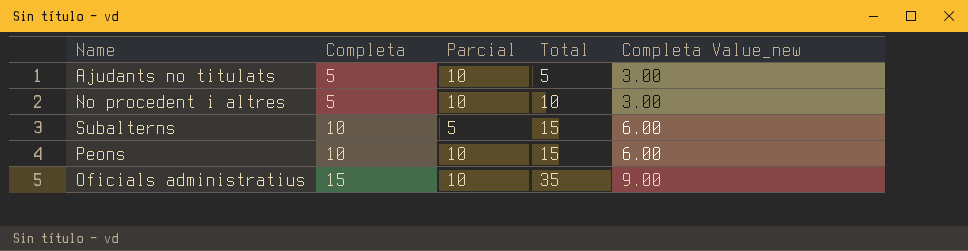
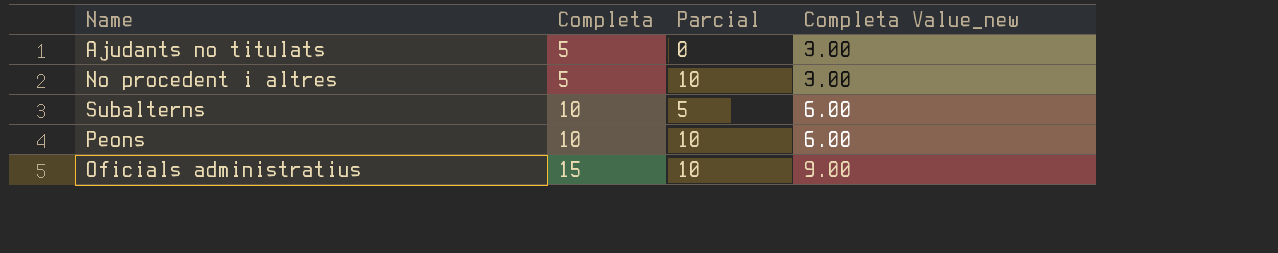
column Total | position: 4 -> none
Ajudants no titulats | Parcial: 10 -> 0

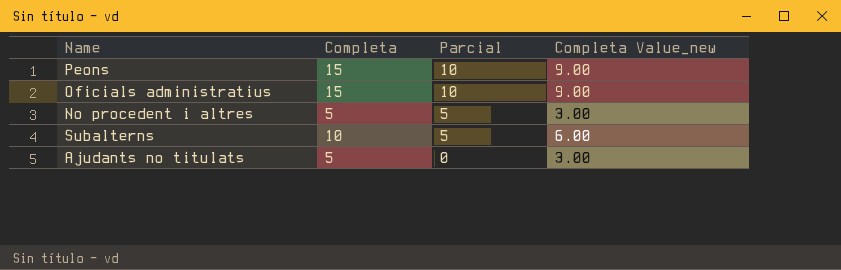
row order: Completa ascending -> Parcial descending
Peons | Completa: 10 -> 15
Peons | Completa Value_new: 6.00 -> 9.00
No procedent i altres | Parcial: 10 -> 5

